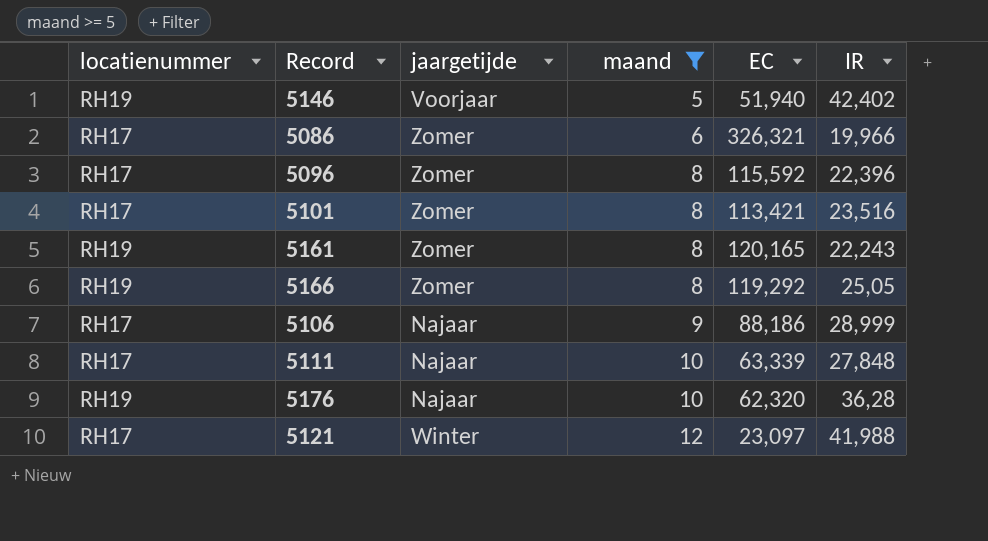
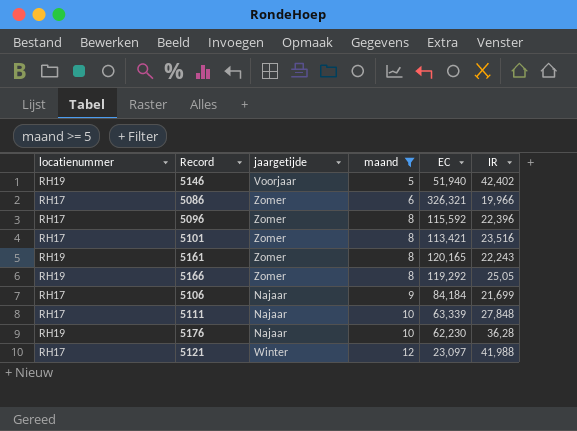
5106 | EC: 88,186 -> 84,184
5106 | IR: 28,999 -> 21,699
5176 | EC: 62,320 -> 62,230

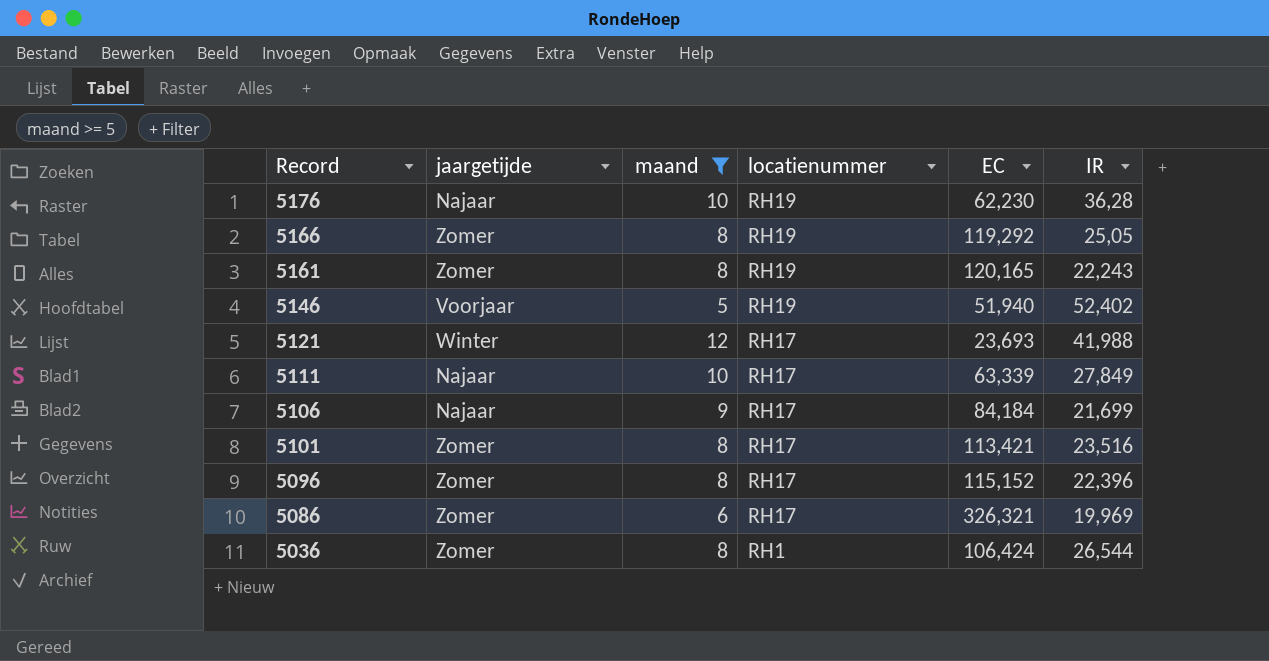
row order: maand ascending -> Record descending
column locatienummer | position: 1 -> 4
5146 | IR: 42,402 -> 52,402
5121 | EC: 23,097 -> 23,693
5111 | IR: 27,848 -> 27,849
5096 | EC: 115,592 -> 115,152
5086 | IR: 19,966 -> 19,969
row 5036: none -> Zomer | 8 | RH1 | 106,424 | 26,544

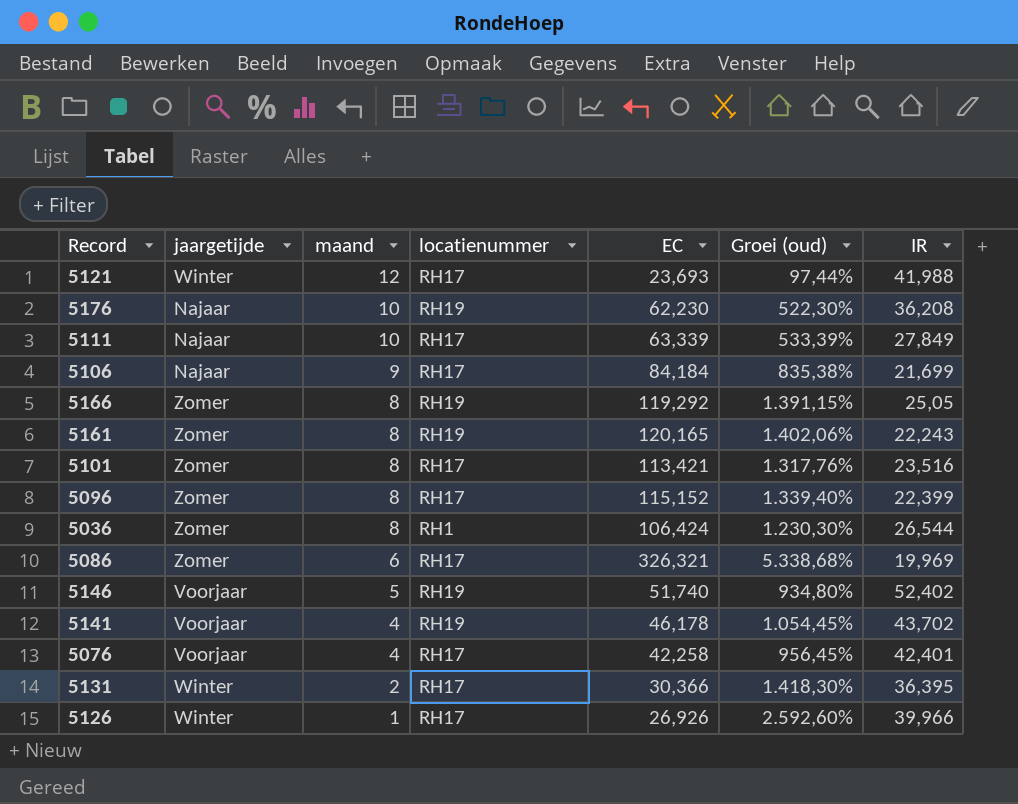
filter: maand >= 5 -> none
row order: Record descending -> maand descending
column Groei (oud) | formula: none -> ([EC] - [maand]) / [maand]
5176 | IR: 36,28 -> 36,208
5096 | IR: 22,396 -> 22,399
5146 | EC: 51,940 -> 51,740

